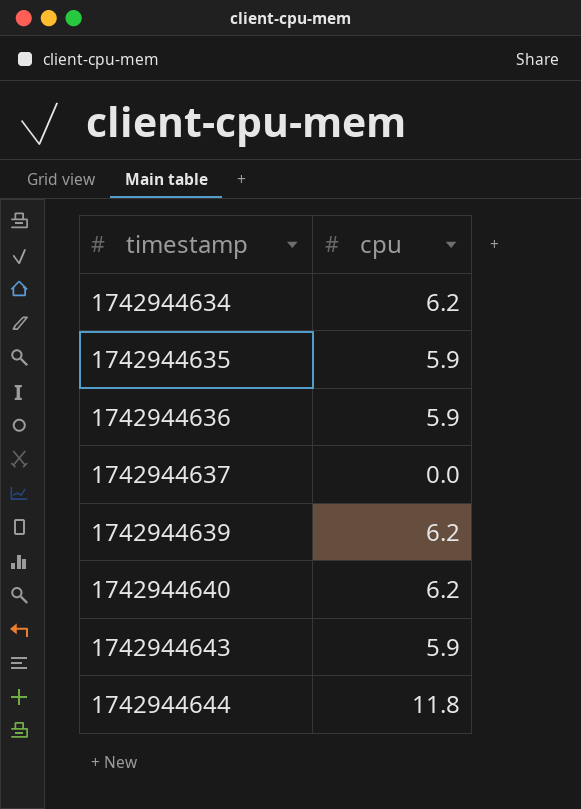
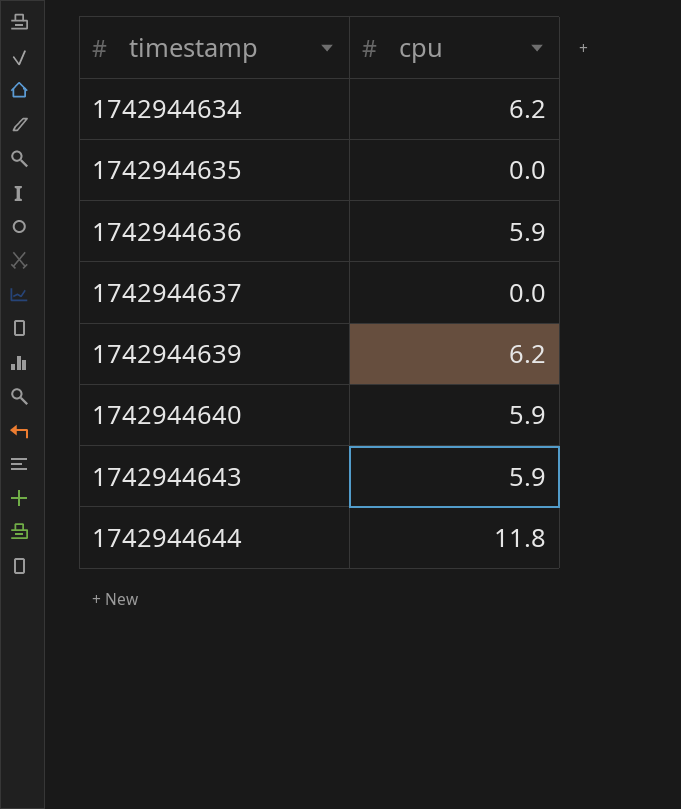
1742944635 | cpu: 5.9 -> 0.0
1742944640 | cpu: 6.2 -> 5.9

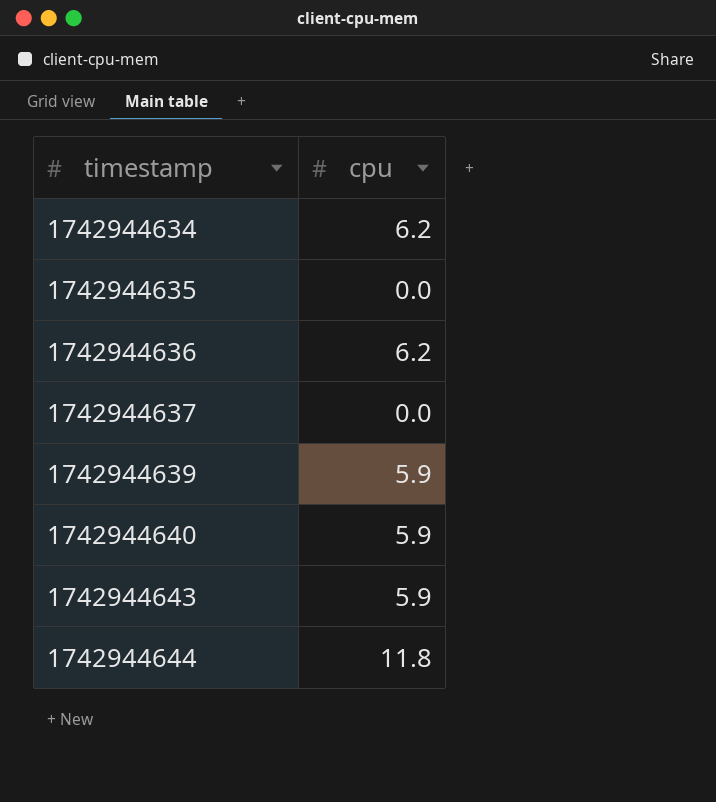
1742944636 | cpu: 5.9 -> 6.2
1742944639 | cpu: 6.2 -> 5.9

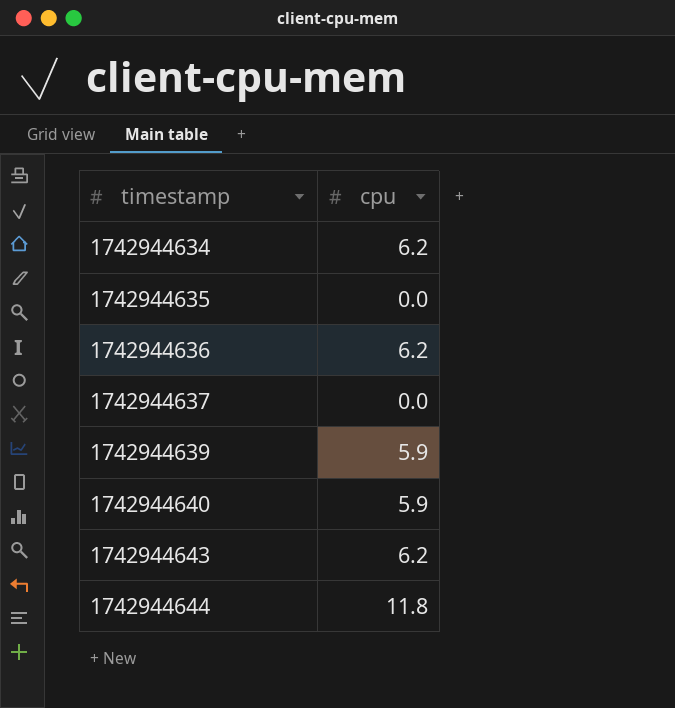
1742944643 | cpu: 5.9 -> 6.2

